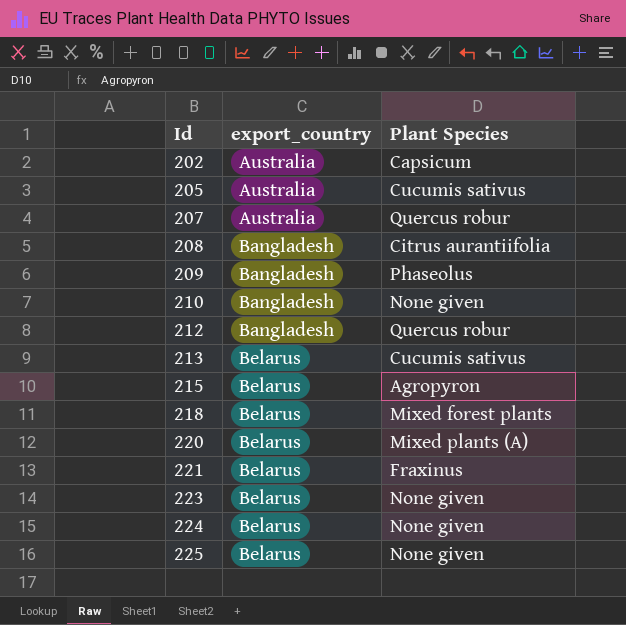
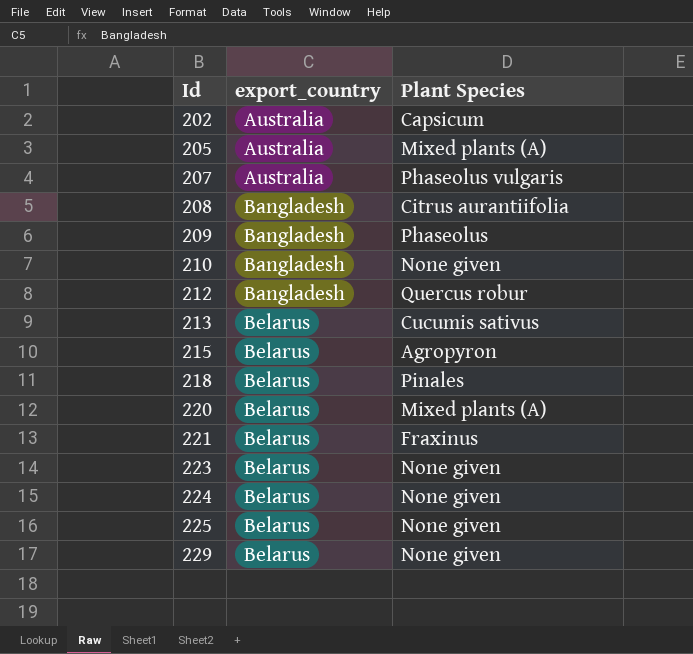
205 | Plant Species: Cucumis sativus -> Mixed plants (A)
207 | Plant Species: Quercus robur -> Phaseolus vulgaris
218 | Plant Species: Mixed forest plants -> Pinales
row 229: none -> Belarus | None given

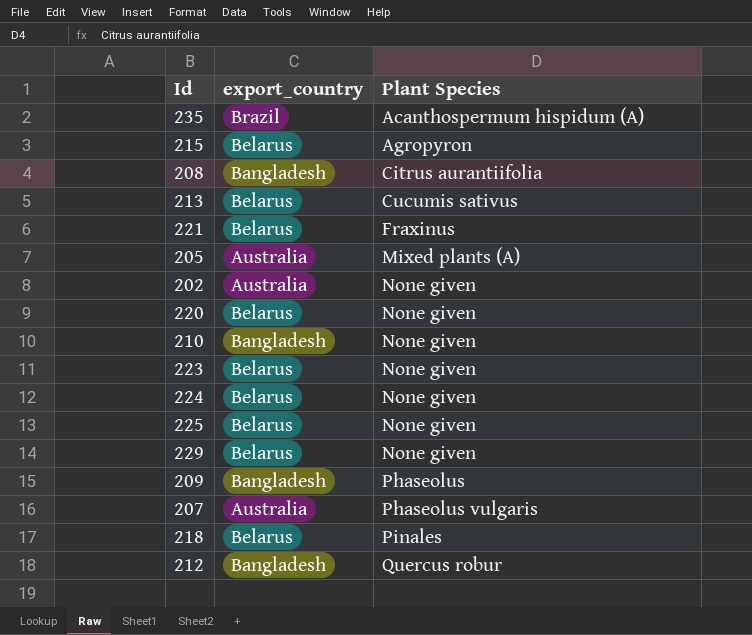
row order: Id ascending -> Plant Species ascending
row 235: none -> Brazil | Acanthospermum hispidum (A)
202 | Plant Species: Capsicum -> None given
220 | Plant Species: Mixed plants (A) -> None given

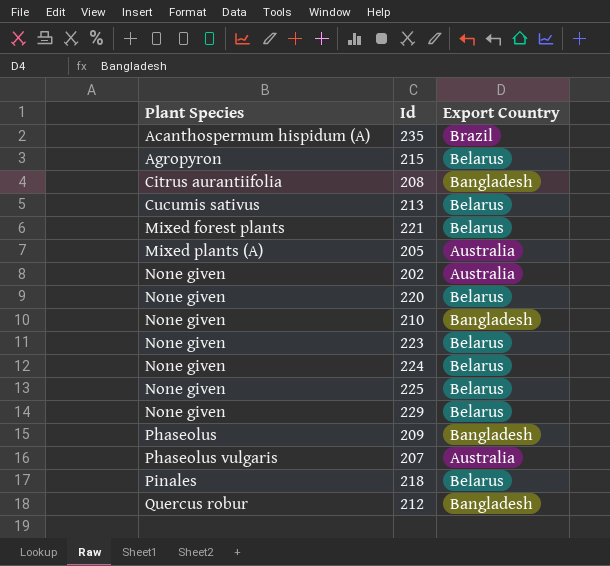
column Plant Species | position: 3 -> 1
column name: export_country -> Export Country
221 | Plant Species: Fraxinus -> Mixed forest plants

